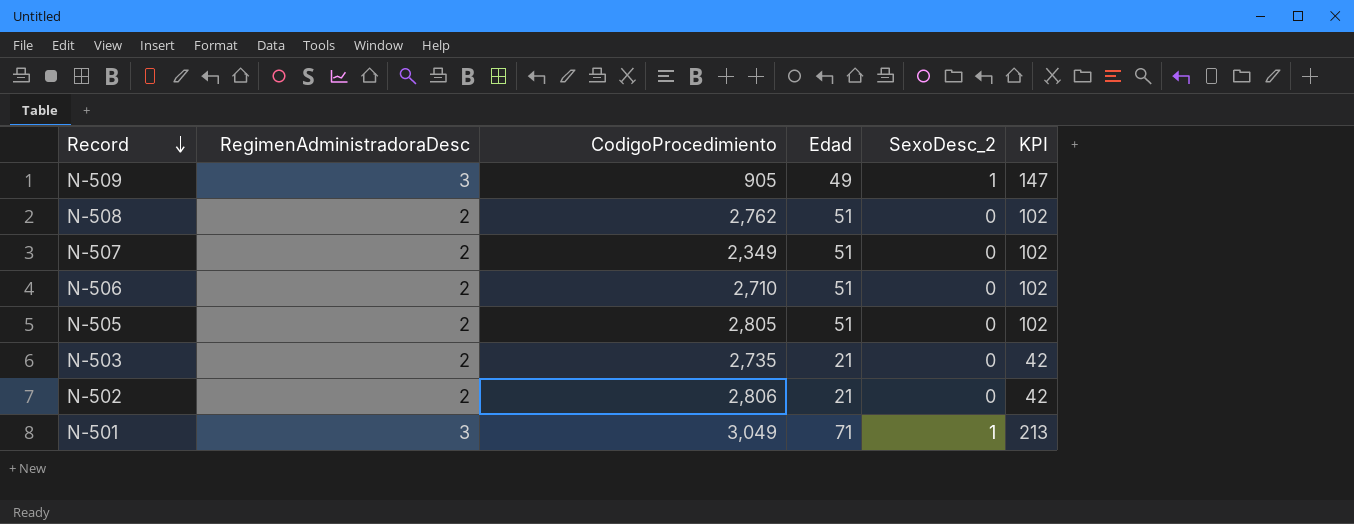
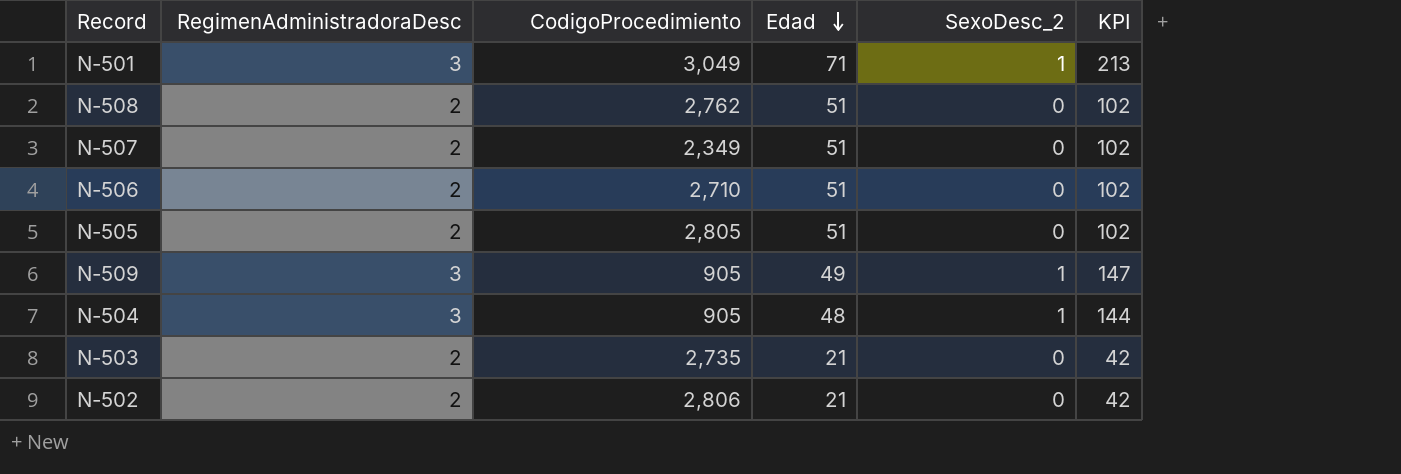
row order: Record descending -> Edad descending
row N-504: none -> 3 | 905 | 48 | 1 | 144

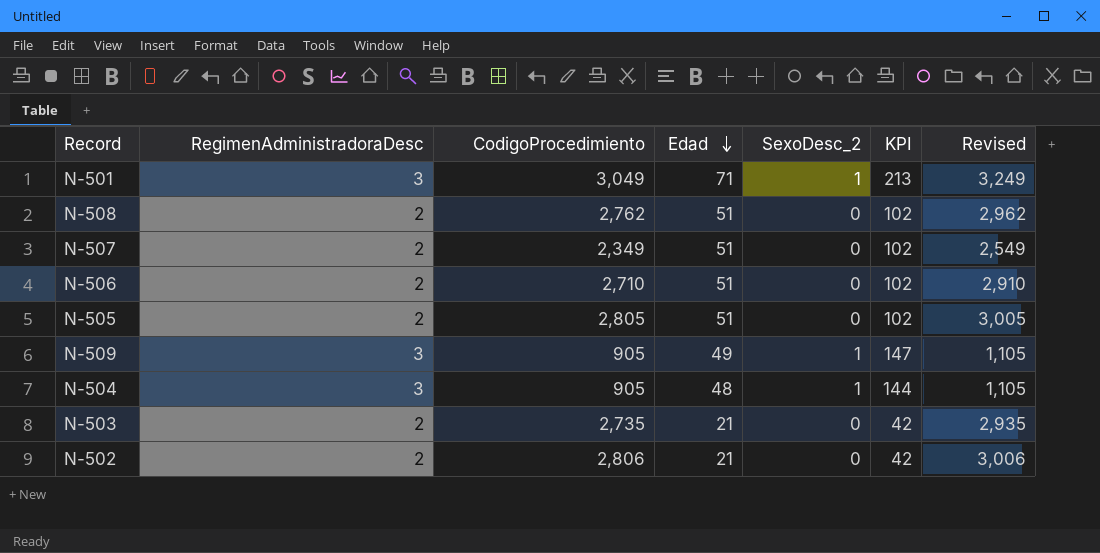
column Revised | formula: none -> [CodigoProcedimiento] + 200

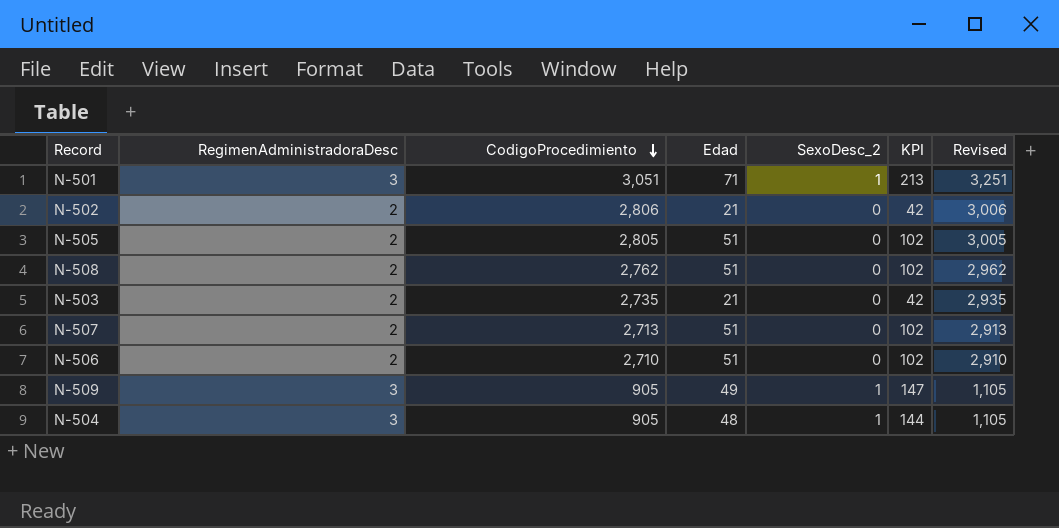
row order: Edad descending -> CodigoProcedimiento descending
N-501 | CodigoProcedimiento: 3,049 -> 3,051
N-501 | Revised: 3,249 -> 3,251
N-507 | CodigoProcedimiento: 2,349 -> 2,713
N-507 | Revised: 2,549 -> 2,913

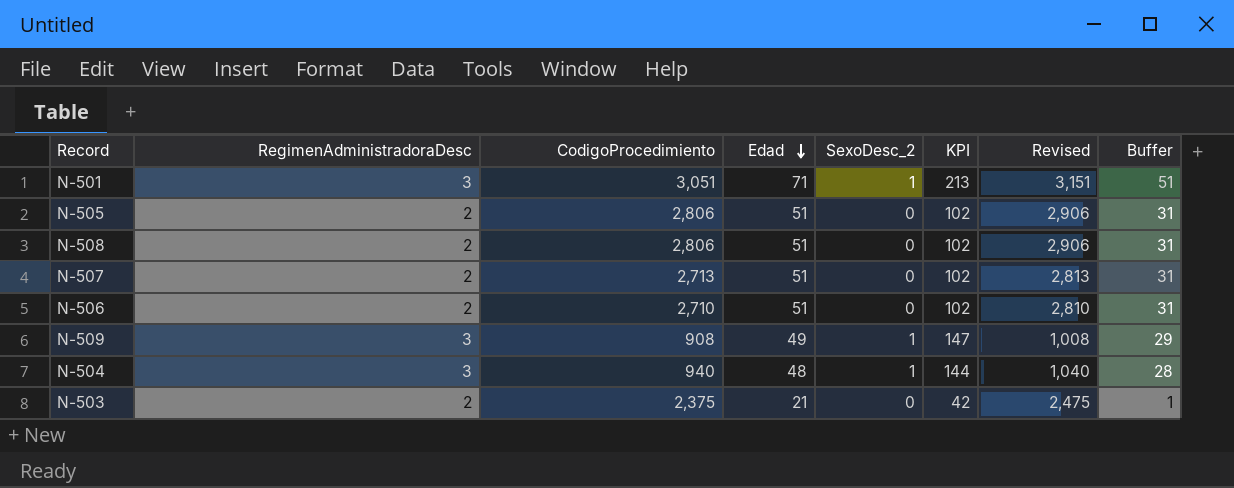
row order: CodigoProcedimiento descending -> Edad descending
column Revised | formula: [CodigoProcedimiento] + 200 -> [CodigoProcedimiento] + 100
column Buffer | formula: none -> [Edad] - 20
row N-502: 2 | 2,806 | 21 | 0 | 42 | 3,006 -> none
N-505 | CodigoProcedimiento: 2,805 -> 2,806
N-508 | CodigoProcedimiento: 2,762 -> 2,806
N-509 | CodigoProcedimiento: 905 -> 908
N-504 | CodigoProcedimiento: 905 -> 940
N-503 | CodigoProcedimiento: 2,735 -> 2,375

